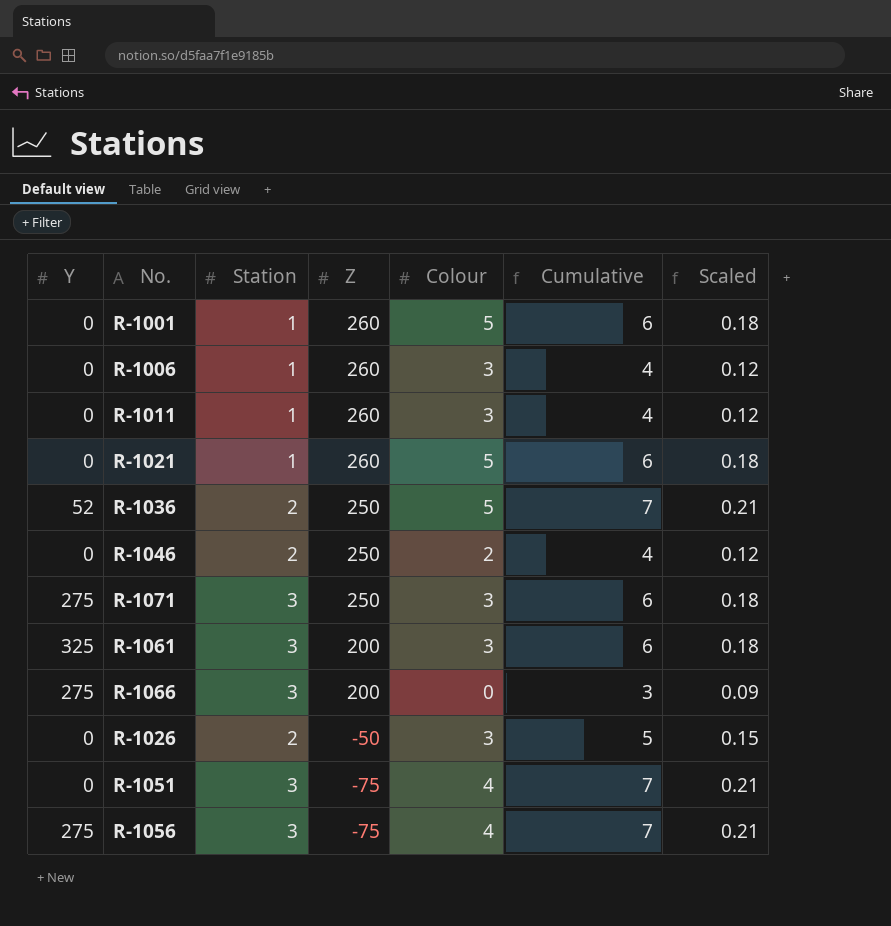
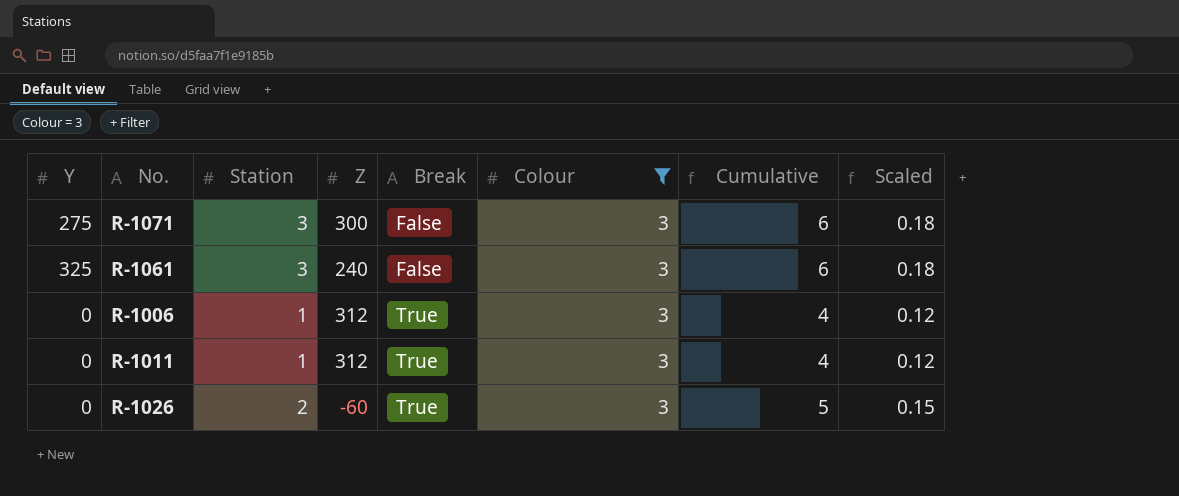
filter: none -> Colour = 3
row order: Z descending -> Break ascending
column Break | position: none -> 5
R-1071 | Z: 250 -> 300
R-1061 | Z: 200 -> 240
R-1006 | Z: 260 -> 312
R-1011 | Z: 260 -> 312
R-1026 | Z: -50 -> -60

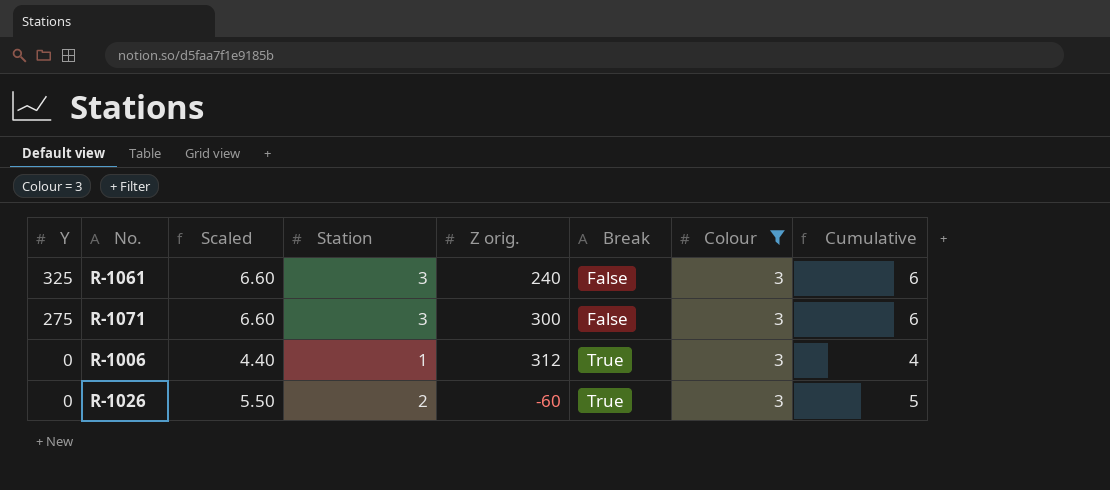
row order: Break ascending -> Y descending
column Scaled | formula: [Cumulative] * 0.03 -> [Cumulative] * 1.1
column Scaled | position: 8 -> 3
column name: Z -> Z orig.
row R-1011: 0 | 1 | 312 | True | 3 | 4 | 0.12 -> none

